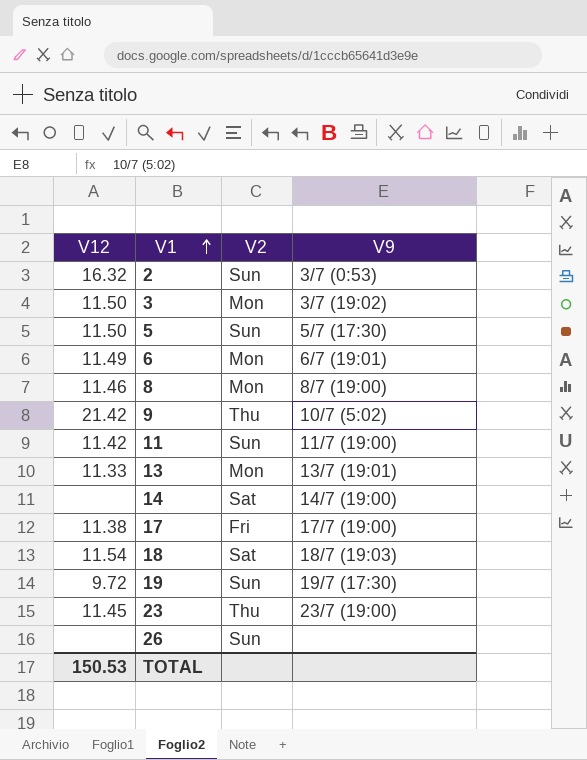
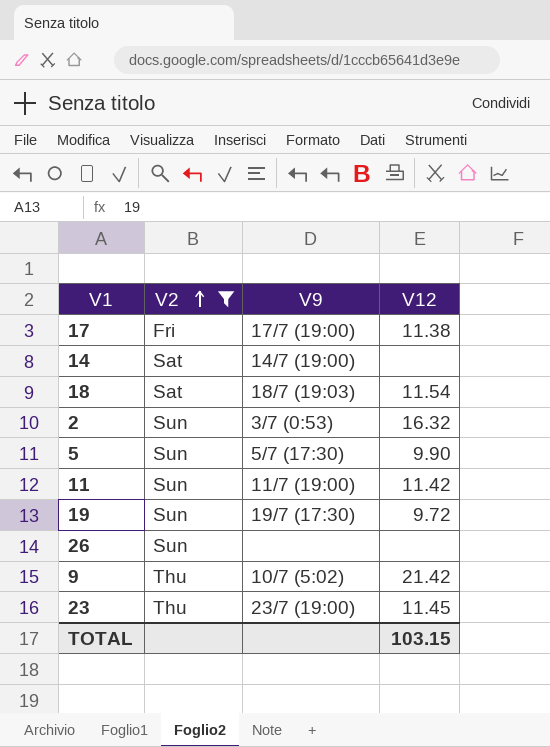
filter: none -> V2 != Mon
row order: V1 ascending -> V2 ascending
column V12 | position: 1 -> 4
5 | V12: 11.50 -> 9.90
TOTAL | V12: 150.53 -> 103.15

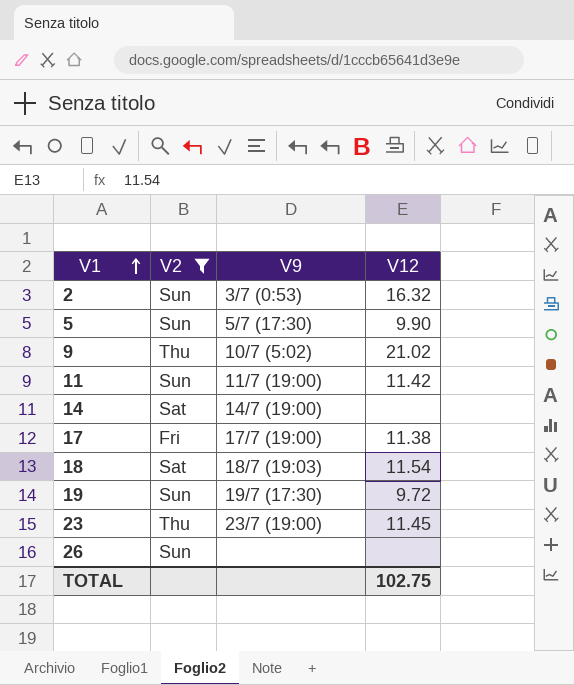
row order: V2 ascending -> V1 ascending
9 | V12: 21.42 -> 21.02
TOTAL | V12: 103.15 -> 102.75

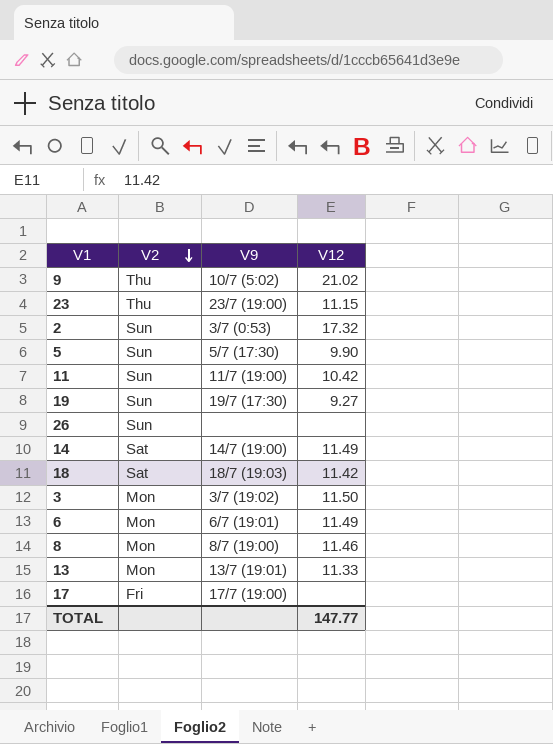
filter: V2 != Mon -> none
row order: V1 ascending -> V2 descending
23 | V12: 11.45 -> 11.15
2 | V12: 16.32 -> 17.32
11 | V12: 11.42 -> 10.42
19 | V12: 9.72 -> 9.27
14 | V12: none -> 11.49
18 | V12: 11.54 -> 11.42
17 | V12: 11.38 -> none
TOTAL | V12: 102.75 -> 147.77

